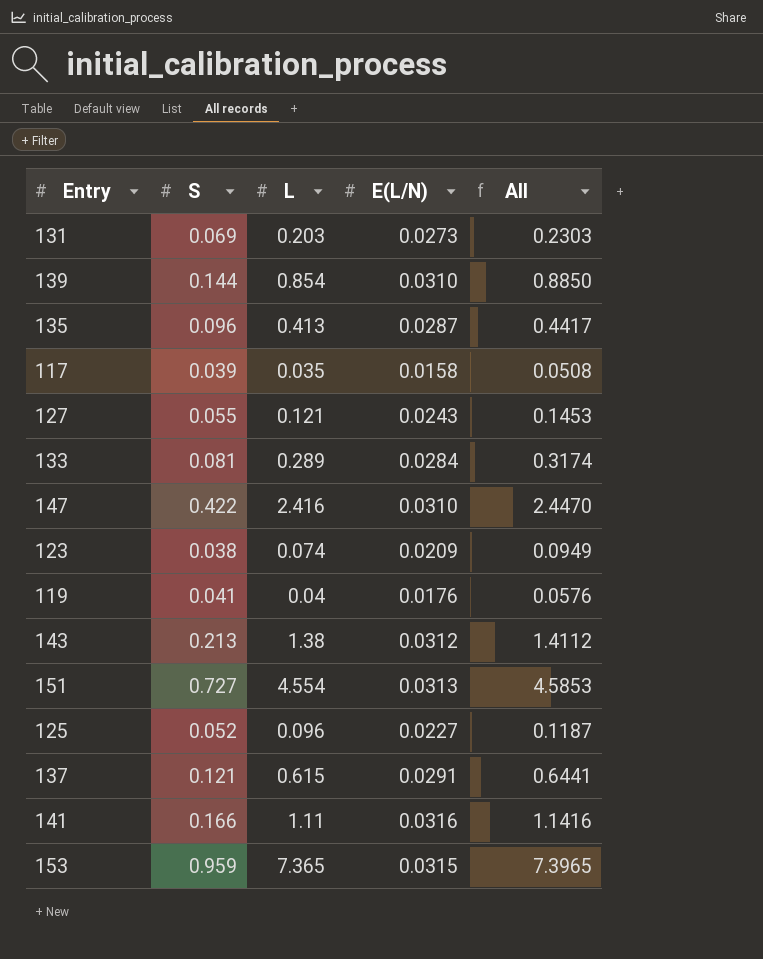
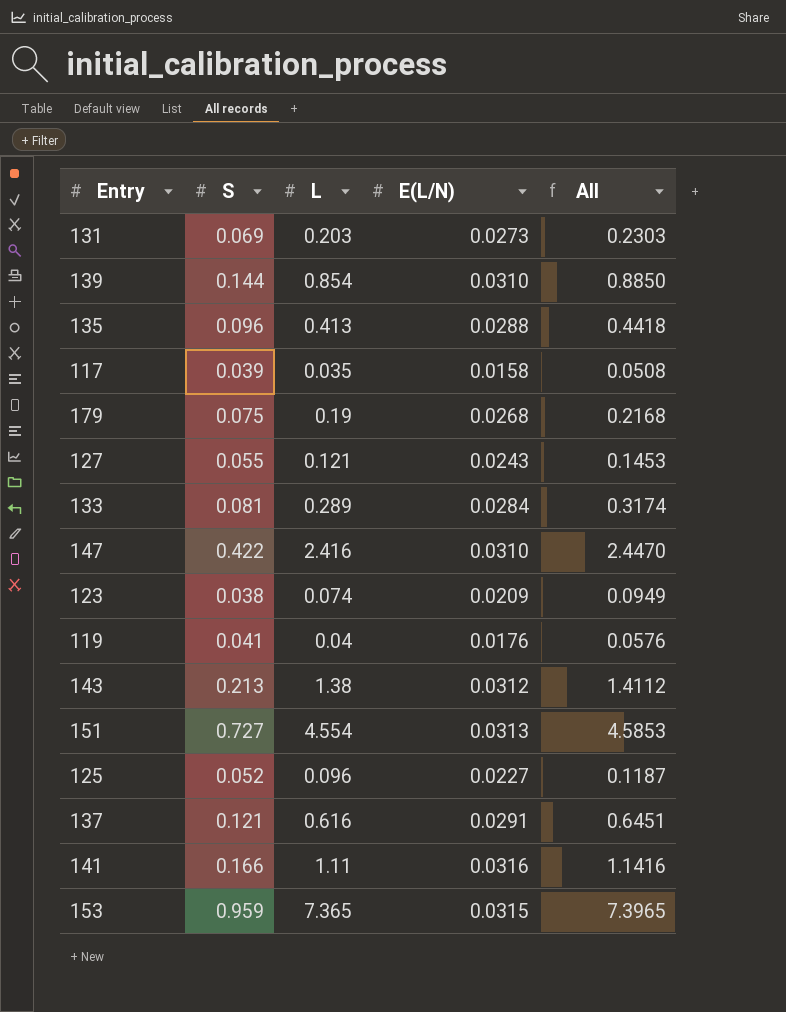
135 | E(L/N): 0.0287 -> 0.0288
135 | All: 0.4417 -> 0.4418
row 179: none -> 0.075 | 0.19 | 0.0268 | 0.2168
137 | L: 0.615 -> 0.616
137 | All: 0.6441 -> 0.6451

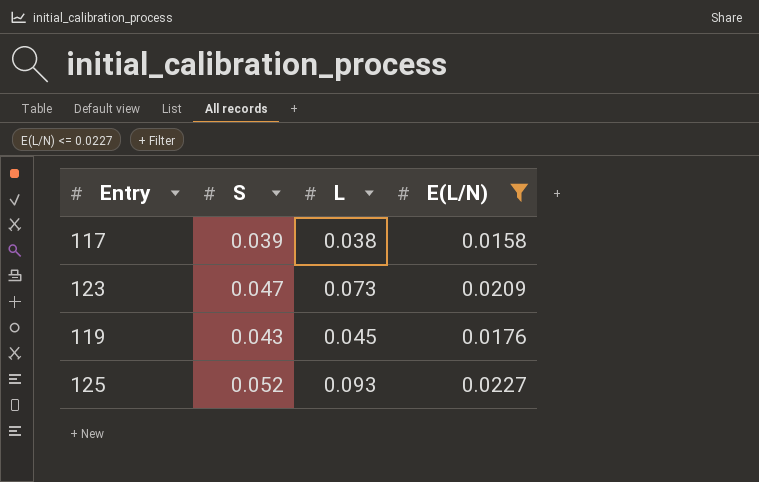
filter: none -> E(L/N) <= 0.0227
column All | formula: [L] + [E(L/N)] -> none
117 | L: 0.035 -> 0.038
123 | S: 0.038 -> 0.047
123 | L: 0.074 -> 0.073
119 | S: 0.041 -> 0.043
119 | L: 0.04 -> 0.045
125 | L: 0.096 -> 0.093

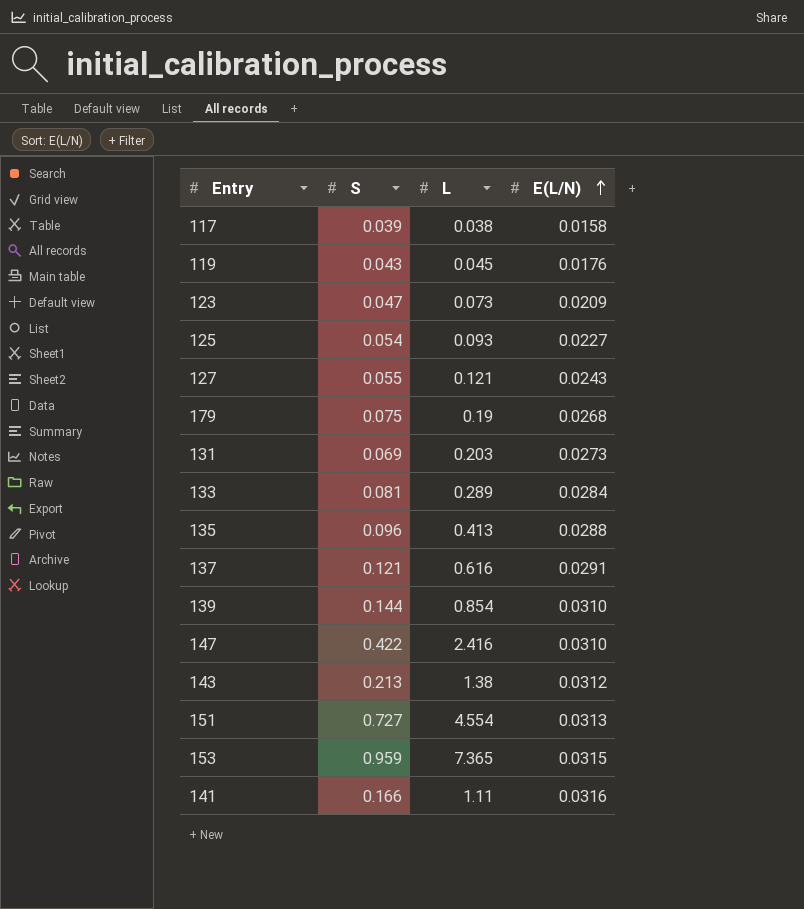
filter: E(L/N) <= 0.0227 -> none
row order: none -> E(L/N) ascending
125 | S: 0.052 -> 0.054

